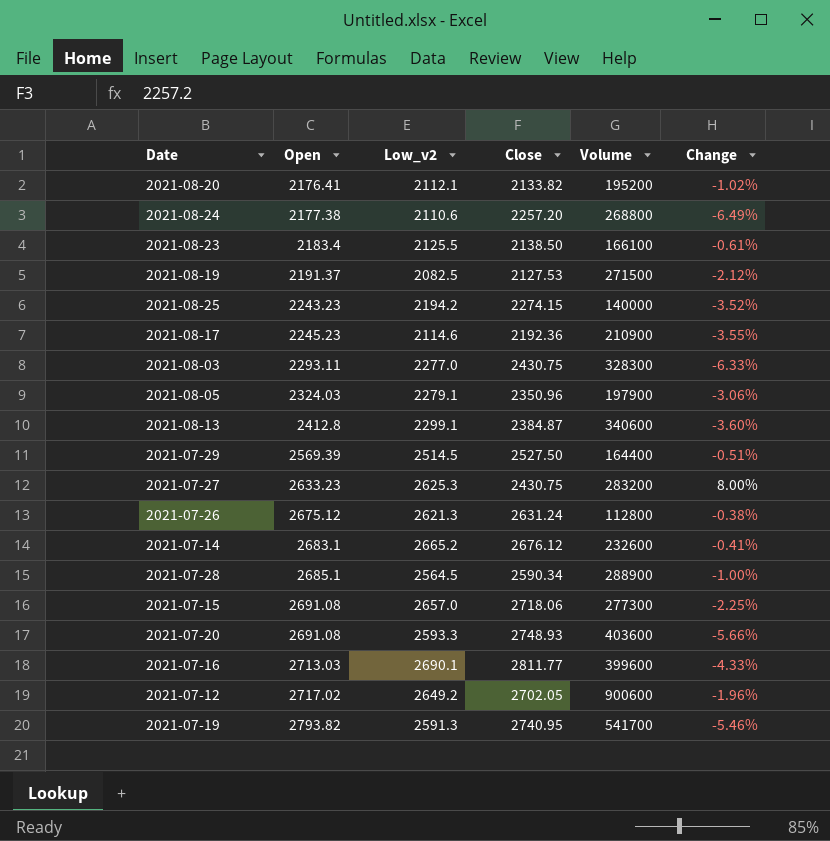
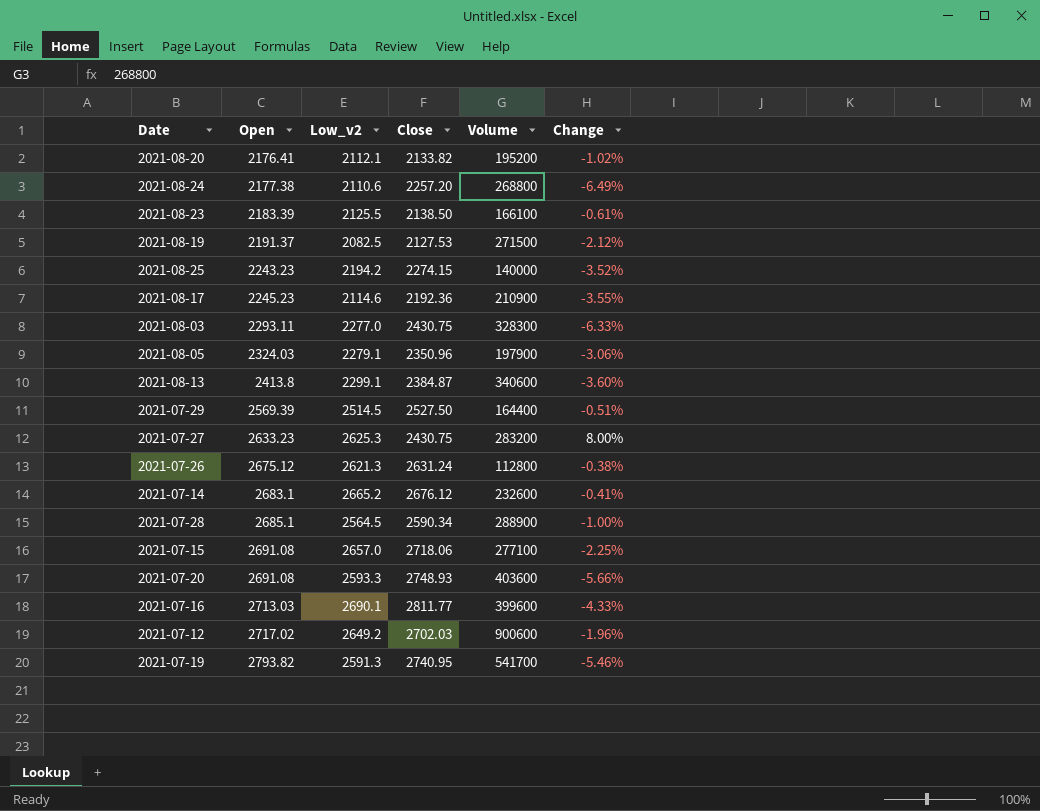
2021-08-23 | Open: 2183.4 -> 2183.39
2021-08-13 | Open: 2412.8 -> 2413.8
2021-07-15 | Volume: 277300 -> 277100
2021-07-12 | Close: 2702.05 -> 2702.03

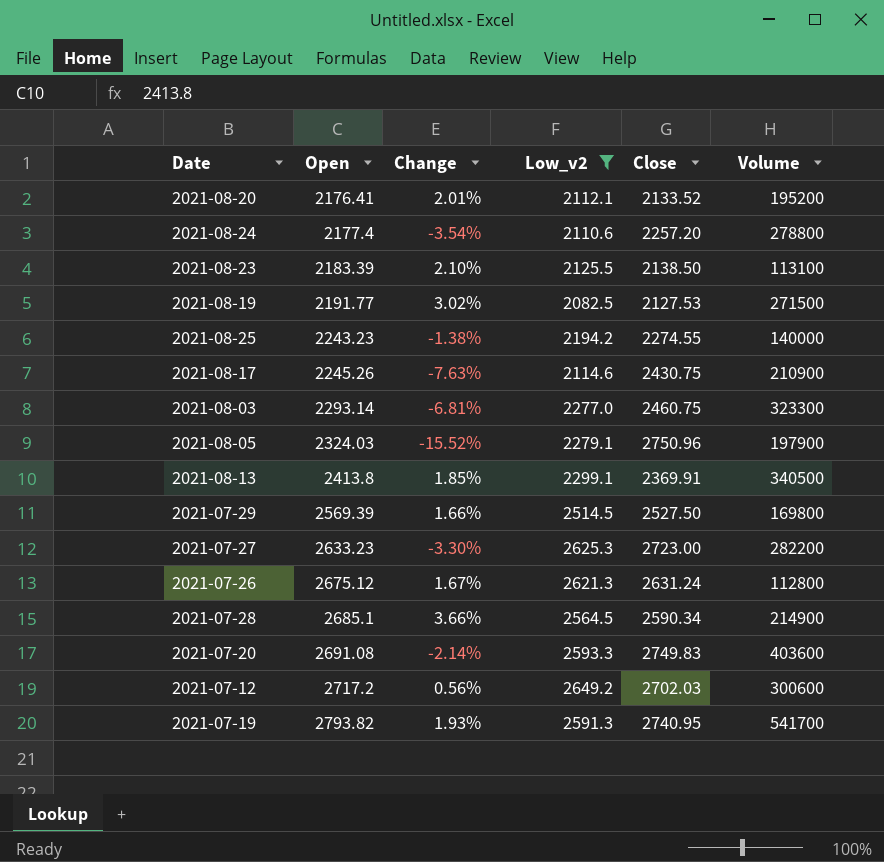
filter: none -> Low_v2 <= 2649.2
column Change | formula: ([Low_v2] - [Close]) / [Close] -> ([Open] - [Close]) / [Close]
column Change | position: 6 -> 3
2021-08-20 | Close: 2133.82 -> 2133.52
2021-08-24 | Open: 2177.38 -> 2177.4
2021-08-24 | Volume: 268800 -> 278800
2021-08-23 | Volume: 166100 -> 113100
2021-08-19 | Open: 2191.37 -> 2191.77
2021-08-25 | Close: 2274.15 -> 2274.55
2021-08-17 | Open: 2245.23 -> 2245.26
2021-08-17 | Close: 2192.36 -> 2430.75
2021-08-03 | Open: 2293.11 -> 2293.14
2021-08-03 | Close: 2430.75 -> 2460.75
2021-08-03 | Volume: 328300 -> 323300
2021-08-05 | Close: 2350.96 -> 2750.96
2021-08-13 | Close: 2384.87 -> 2369.91
2021-08-13 | Volume: 340600 -> 340500
2021-07-29 | Volume: 164400 -> 169800
2021-07-27 | Close: 2430.75 -> 2723.00
2021-07-27 | Volume: 283200 -> 282200
2021-07-28 | Volume: 288900 -> 214900
2021-07-20 | Close: 2748.93 -> 2749.83
2021-07-12 | Open: 2717.02 -> 2717.2
2021-07-12 | Volume: 900600 -> 300600

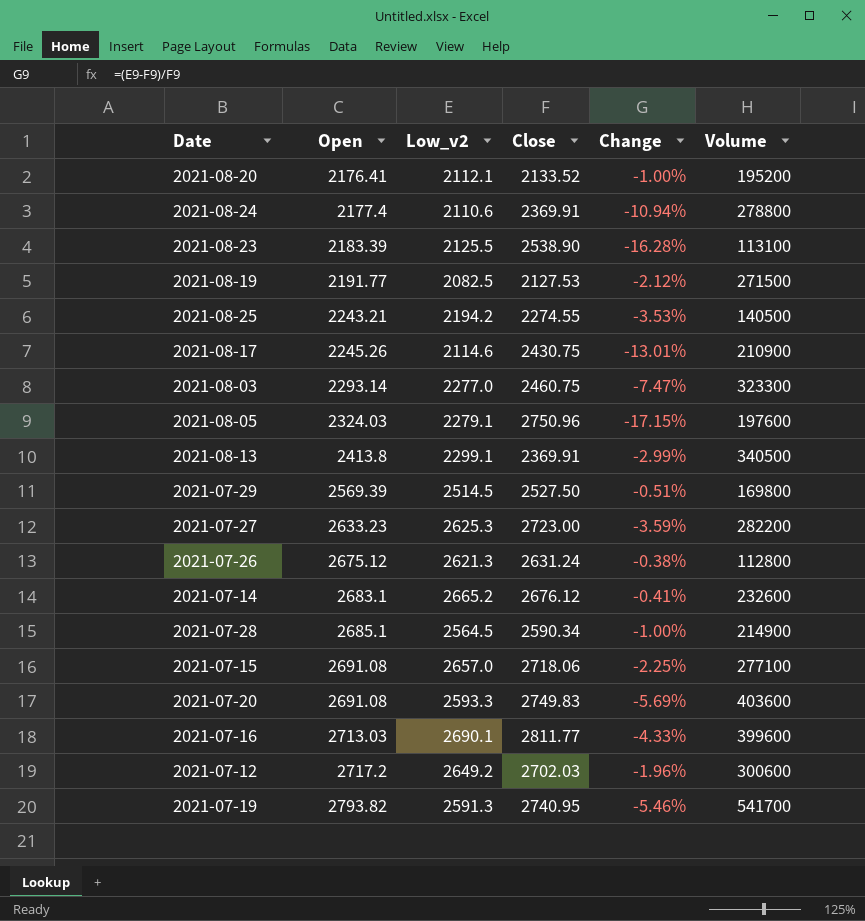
filter: Low_v2 <= 2649.2 -> none
column Change | formula: ([Open] - [Close]) / [Close] -> ([Low_v2] - [Close]) / [Close]
column Change | position: 3 -> 5
2021-08-24 | Close: 2257.20 -> 2369.91
2021-08-23 | Close: 2138.50 -> 2538.90
2021-08-25 | Open: 2243.23 -> 2243.21
2021-08-25 | Volume: 140000 -> 140500
2021-08-05 | Volume: 197900 -> 197600

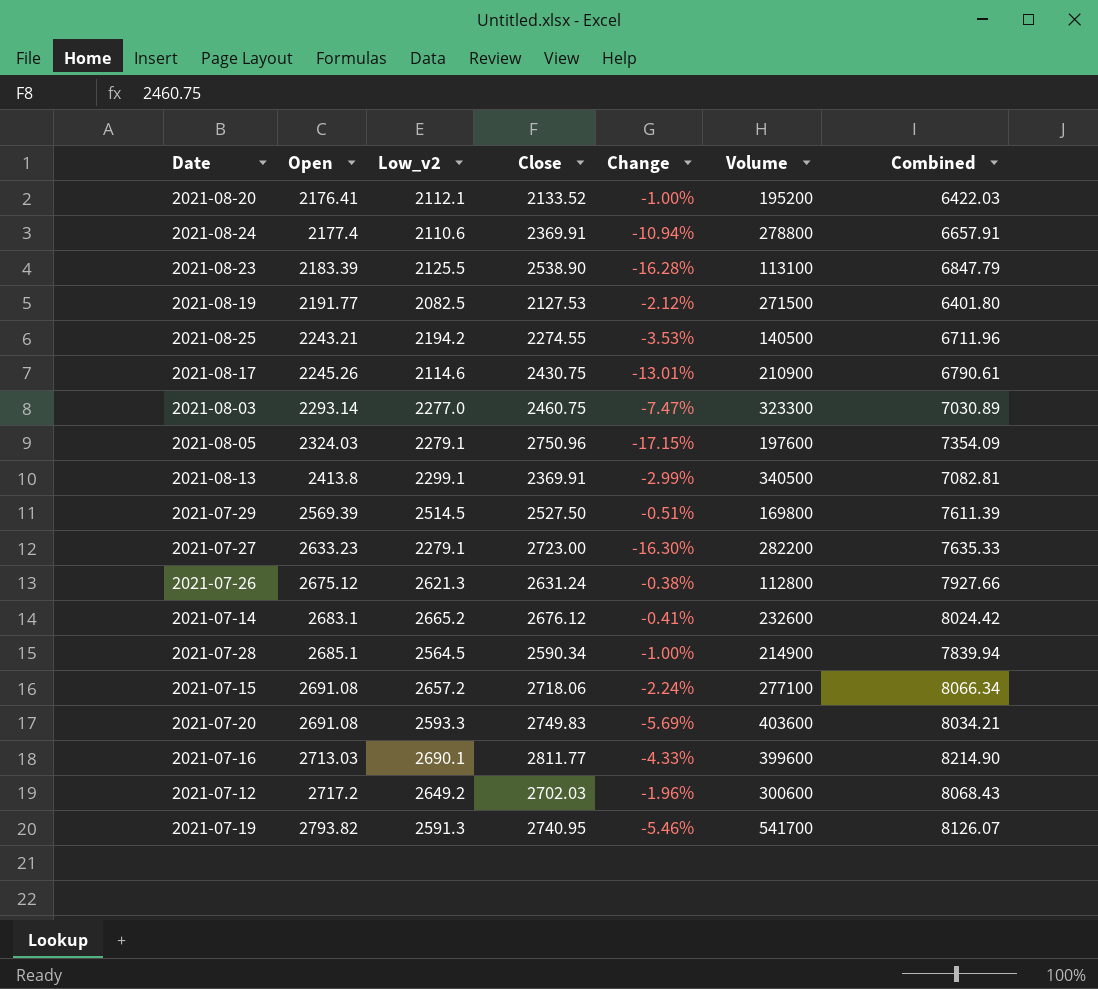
column Combined | formula: none -> [Open] + [Low_v2] + [Close]
2021-07-27 | Low_v2: 2625.3 -> 2279.1
2021-07-27 | Change: -3.59% -> -16.30%
2021-07-15 | Low_v2: 2657.0 -> 2657.2
2021-07-15 | Change: -2.25% -> -2.24%

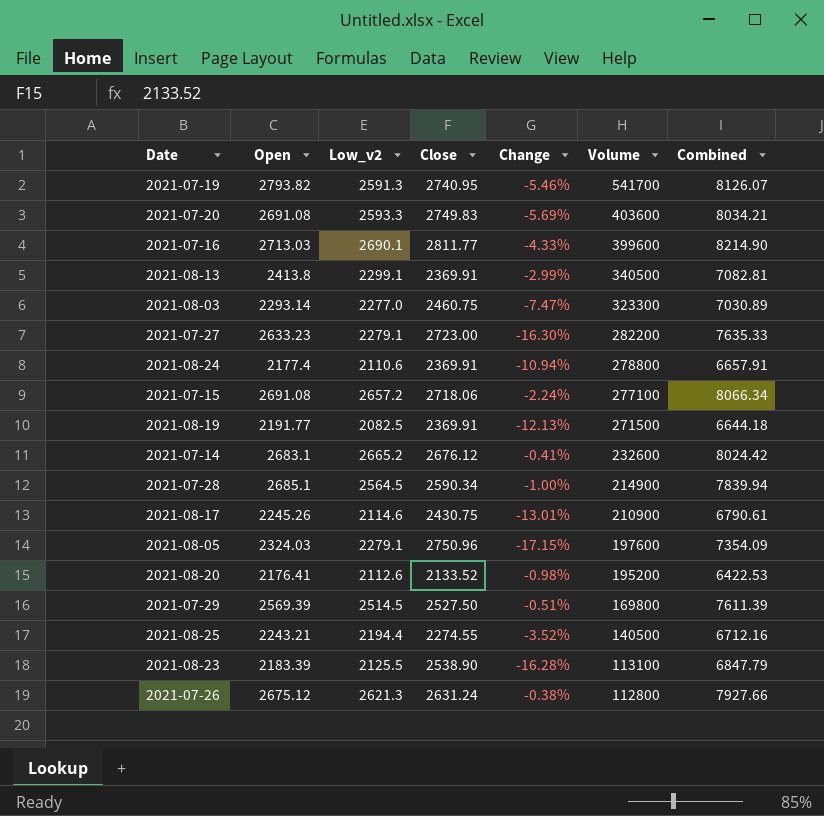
row order: Open ascending -> Volume descending
row 2021-07-12: 2717.2 | 2649.2 | 2702.03 | -1.96% | 300600 | 8068.43 -> none
2021-08-19 | Close: 2127.53 -> 2369.91
2021-08-19 | Change: -2.12% -> -12.13%
2021-08-19 | Combined: 6401.80 -> 6644.18
2021-08-20 | Low_v2: 2112.1 -> 2112.6
2021-08-20 | Change: -1.00% -> -0.98%
2021-08-20 | Combined: 6422.03 -> 6422.53
2021-08-25 | Low_v2: 2194.2 -> 2194.4
2021-08-25 | Change: -3.53% -> -3.52%
2021-08-25 | Combined: 6711.96 -> 6712.16

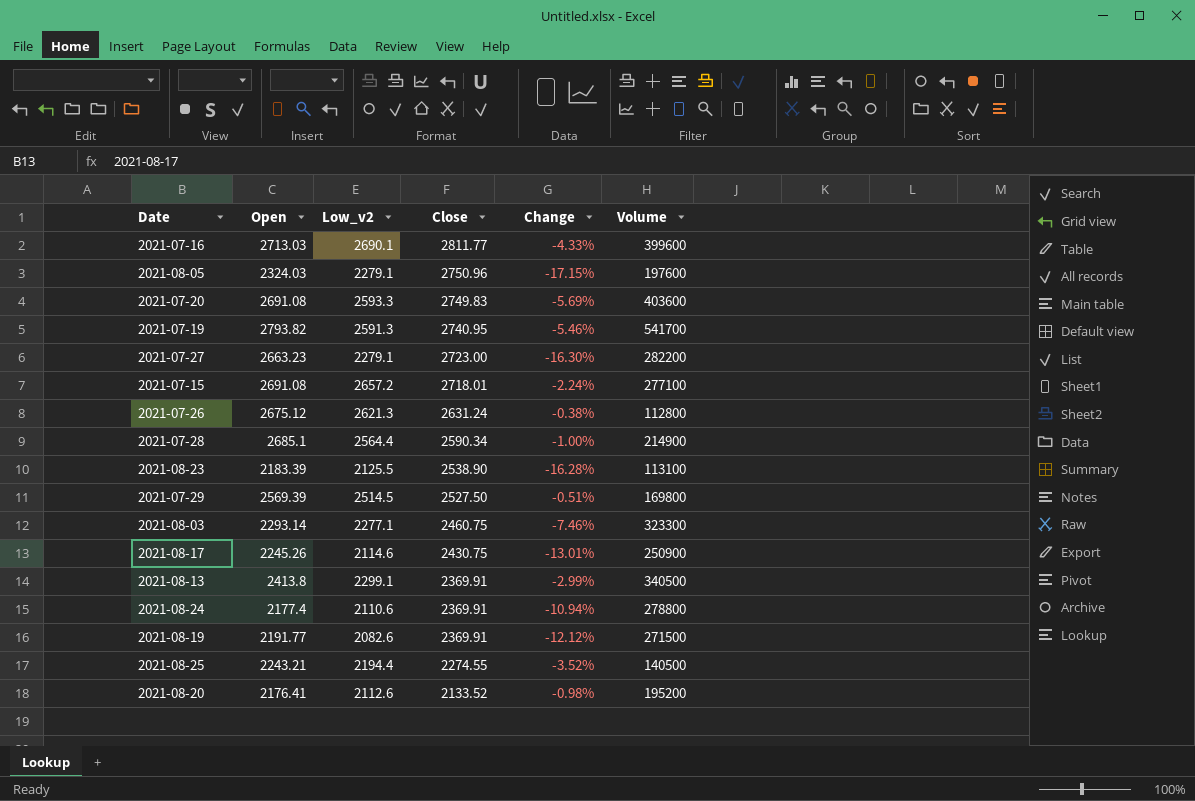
row order: Volume descending -> Close descending
column Combined | formula: [Open] + [Low_v2] + [Close] -> none
row 2021-07-14: 2683.1 | 2665.2 | 2676.12 | -0.41% | 232600 | 8024.42 -> none
2021-07-27 | Open: 2633.23 -> 2663.23
2021-07-15 | Close: 2718.06 -> 2718.01
2021-07-28 | Low_v2: 2564.5 -> 2564.4
2021-08-03 | Low_v2: 2277.0 -> 2277.1
2021-08-03 | Change: -7.47% -> -7.46%
2021-08-17 | Volume: 210900 -> 250900
2021-08-19 | Low_v2: 2082.5 -> 2082.6
2021-08-19 | Change: -12.13% -> -12.12%

